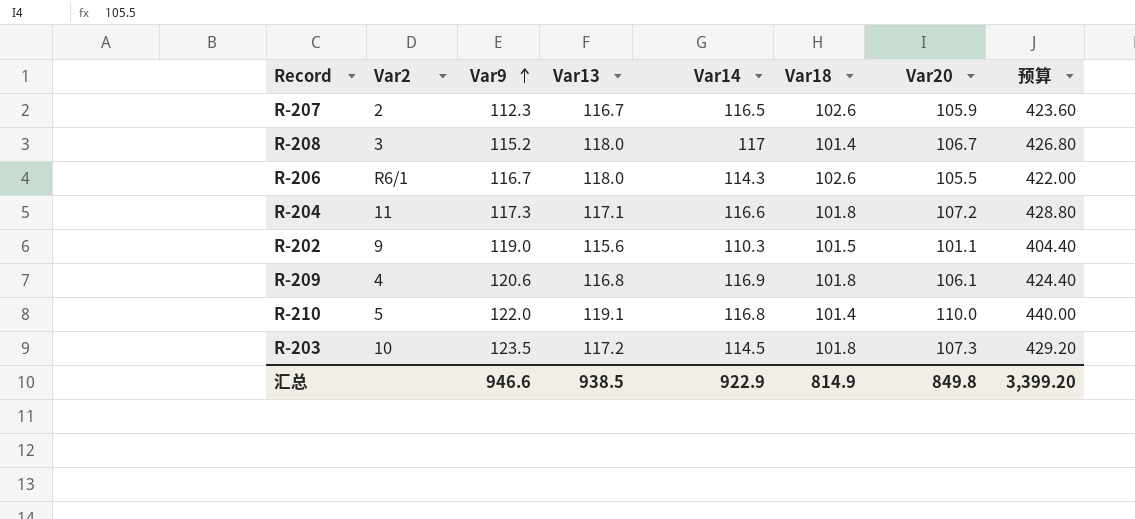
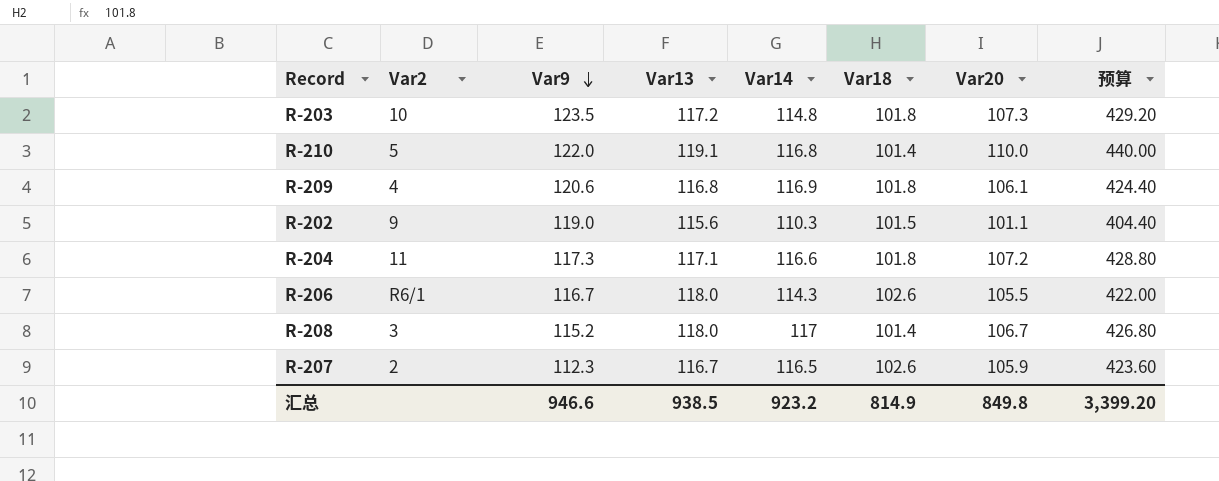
row order: Var9 ascending -> Var9 descending
R-203 | Var14: 114.5 -> 114.8
汇总 | Var14: 922.9 -> 923.2

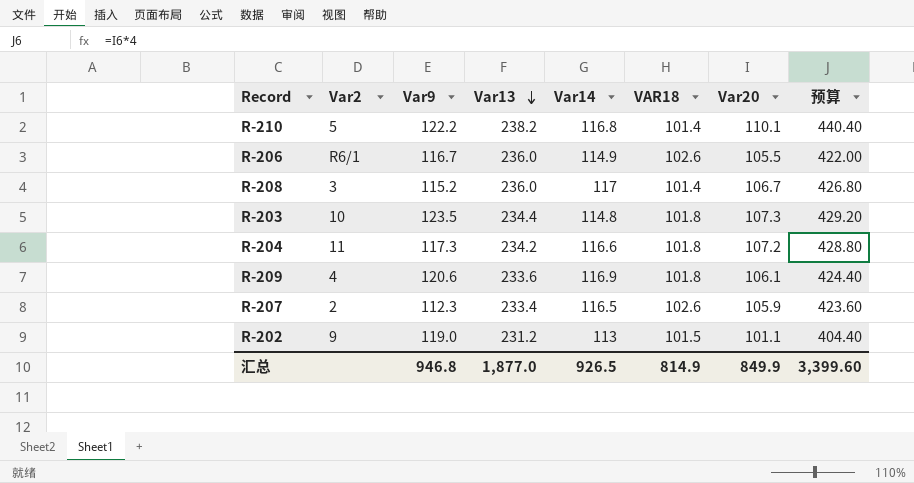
row order: Var9 descending -> Var13 descending
column name: Var18 -> VAR18
R-210 | Var9: 122.0 -> 122.2
R-210 | Var13: 119.1 -> 238.2
R-210 | Var20: 110.0 -> 110.1
R-210 | 预算: 440.00 -> 440.40
R-206 | Var13: 118.0 -> 236.0
R-206 | Var14: 114.3 -> 114.9
R-208 | Var13: 118.0 -> 236.0
R-203 | Var13: 117.2 -> 234.4
R-204 | Var13: 117.1 -> 234.2
R-209 | Var13: 116.8 -> 233.6
R-207 | Var13: 116.7 -> 233.4
R-202 | Var13: 115.6 -> 231.2
R-202 | Var14: 110.3 -> 113
汇总 | Var9: 946.6 -> 946.8
汇总 | Var13: 938.5 -> 1,877.0
汇总 | Var14: 923.2 -> 926.5
汇总 | Var20: 849.8 -> 849.9
汇总 | 预算: 3,399.20 -> 3,399.60

